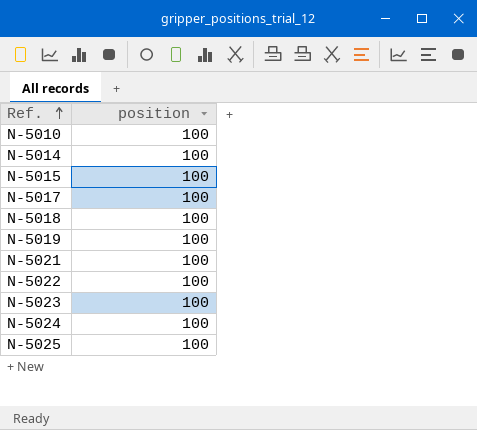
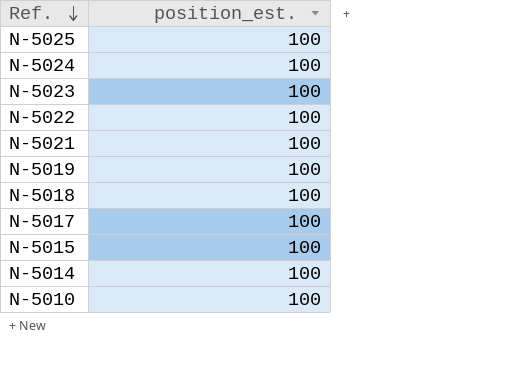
row order: Ref. ascending -> Ref. descending
column name: position -> position_est.

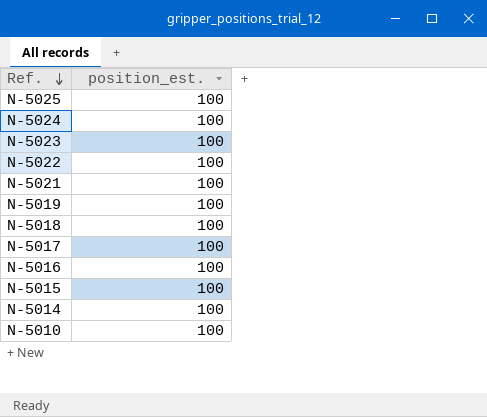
row N-5016: none -> 100

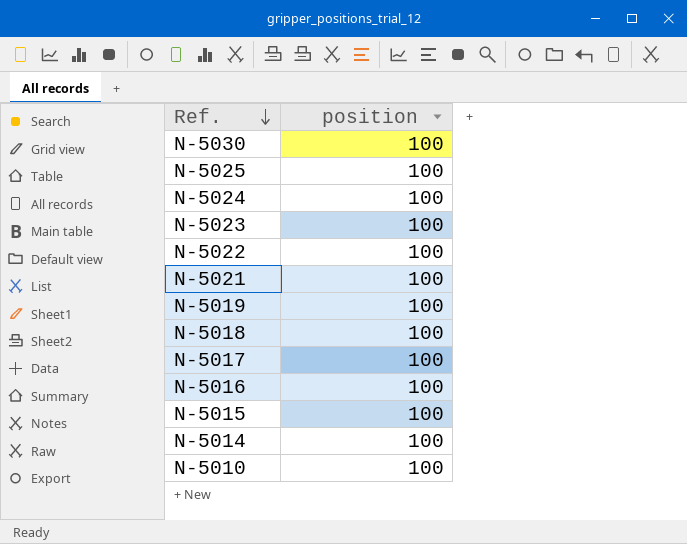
column name: position_est. -> position
row N-5030: none -> 100

